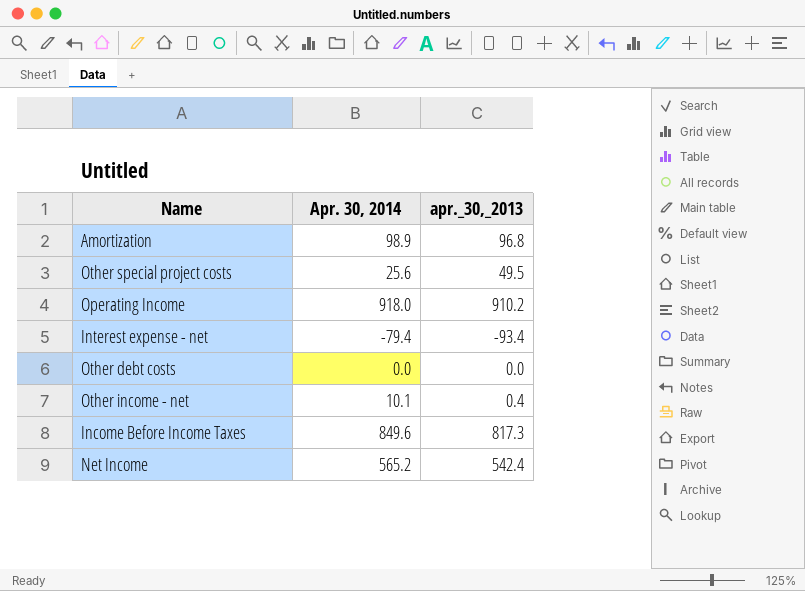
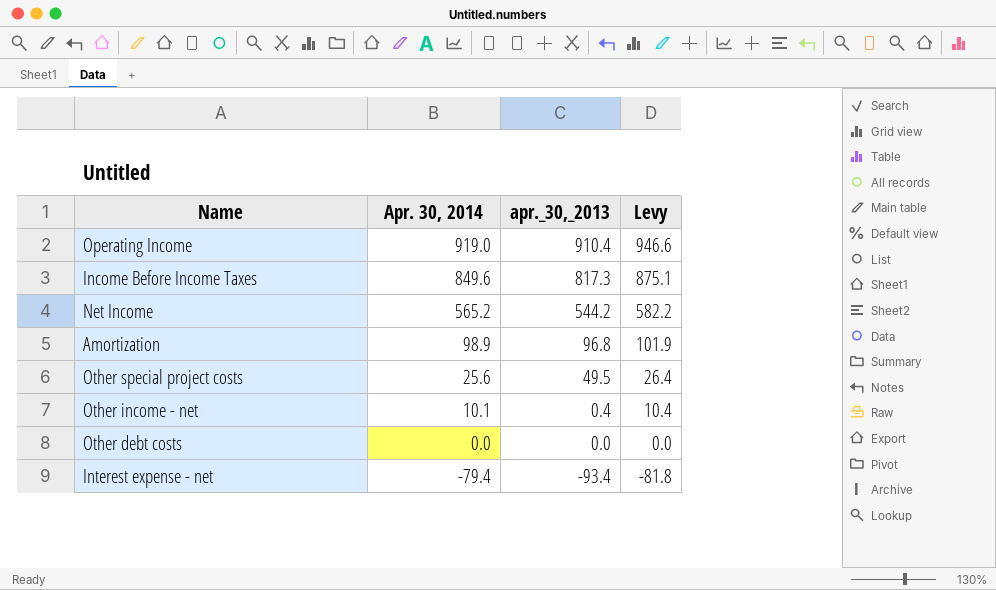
row order: none -> Apr. 30, 2014 descending
column Levy | formula: none -> [Apr. 30, 2014] * 1.03
Operating Income | Apr. 30, 2014: 918.0 -> 919.0
Operating Income | apr._30,_2013: 910.2 -> 910.4
Net Income | apr._30,_2013: 542.4 -> 544.2

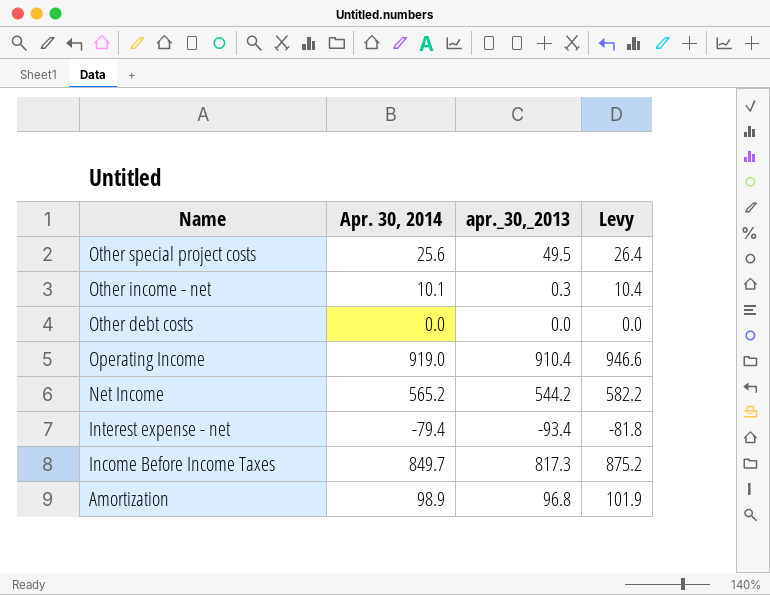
row order: Apr. 30, 2014 descending -> Name descending
Other income - net | apr._30,_2013: 0.4 -> 0.3
Income Before Income Taxes | Apr. 30, 2014: 849.6 -> 849.7
Income Before Income Taxes | Levy: 875.1 -> 875.2

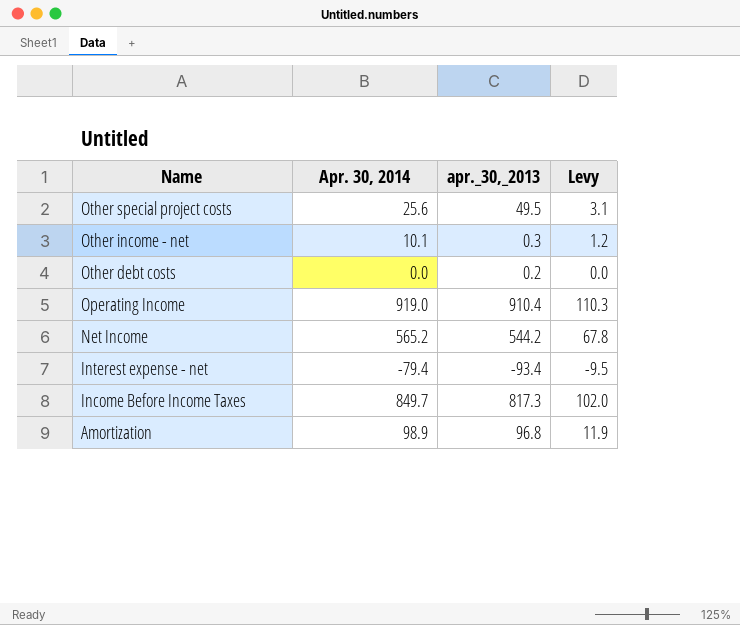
column Levy | formula: [Apr. 30, 2014] * 1.03 -> [Apr. 30, 2014] * 0.12
Other debt costs | apr._30,_2013: 0.0 -> 0.2

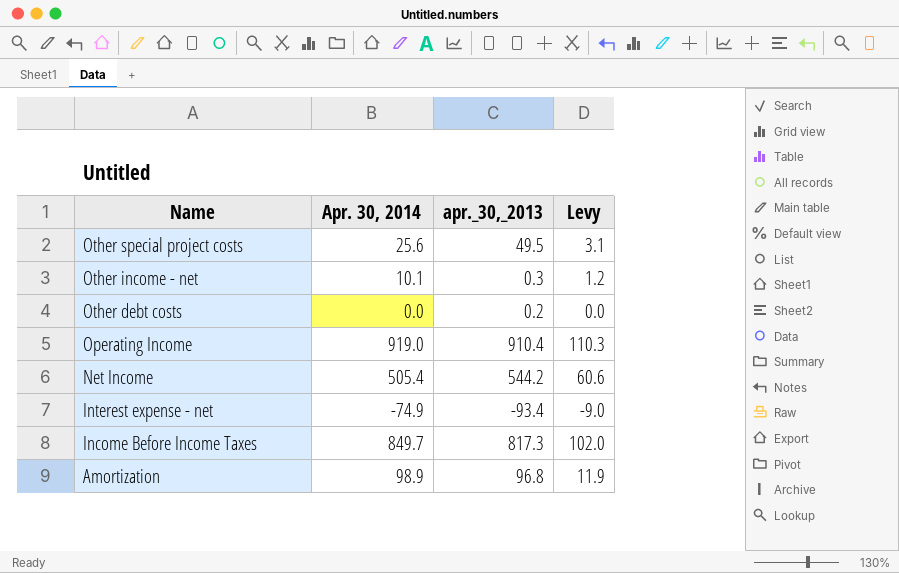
Net Income | Apr. 30, 2014: 565.2 -> 505.4
Net Income | Levy: 67.8 -> 60.6
Interest expense - net | Apr. 30, 2014: -79.4 -> -74.9
Interest expense - net | Levy: -9.5 -> -9.0

